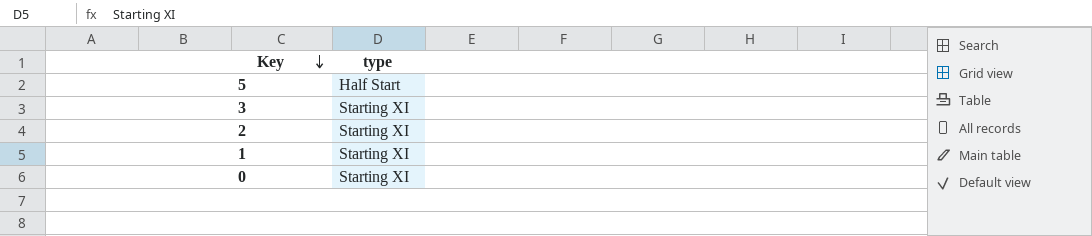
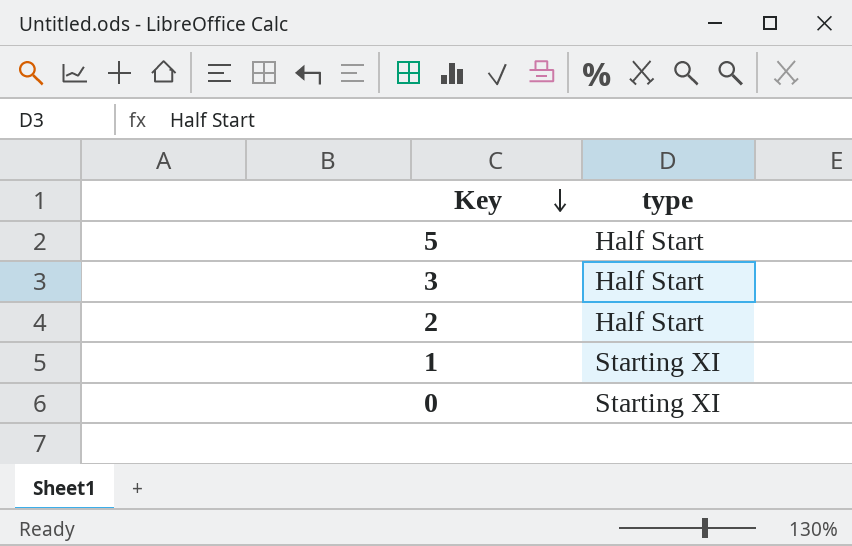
3 | type: Starting XI -> Half Start
2 | type: Starting XI -> Half Start

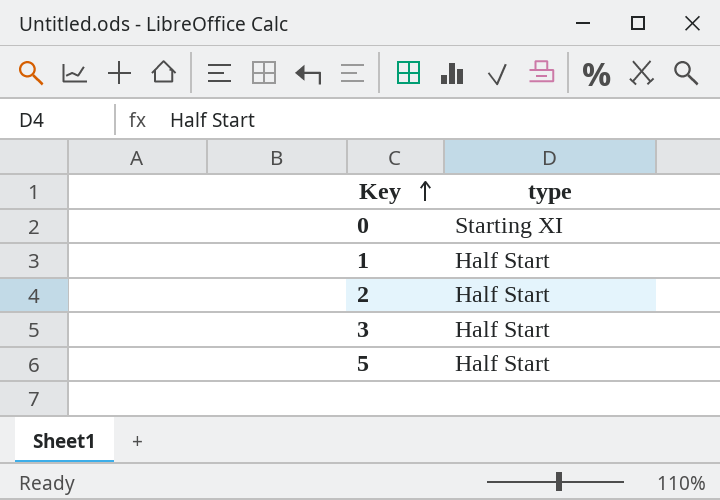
row order: Key descending -> Key ascending
1 | type: Starting XI -> Half Start

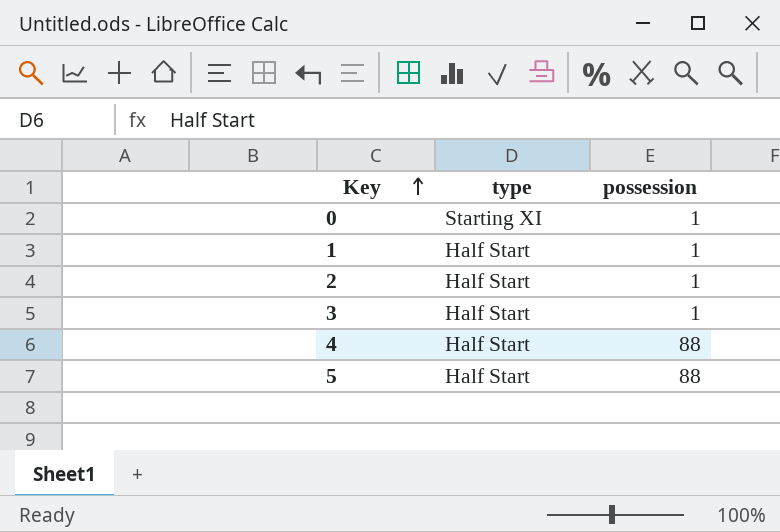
column possession | position: none -> 3
row 4: none -> Half Start | 88

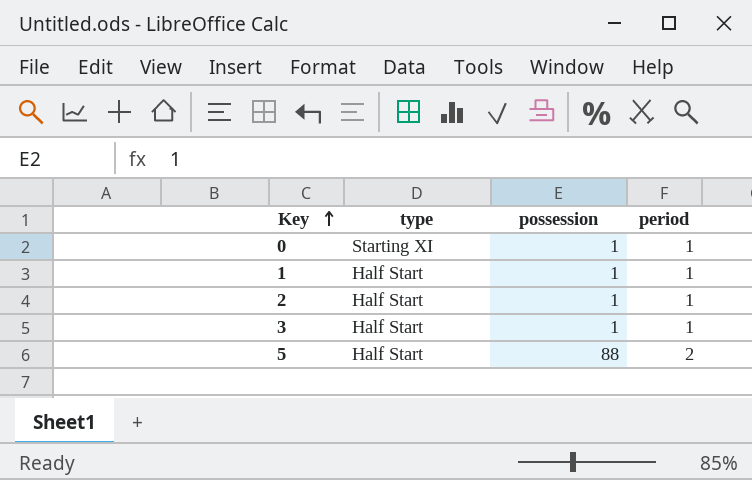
column period | position: none -> 4
row 4: Half Start | 88 -> none

